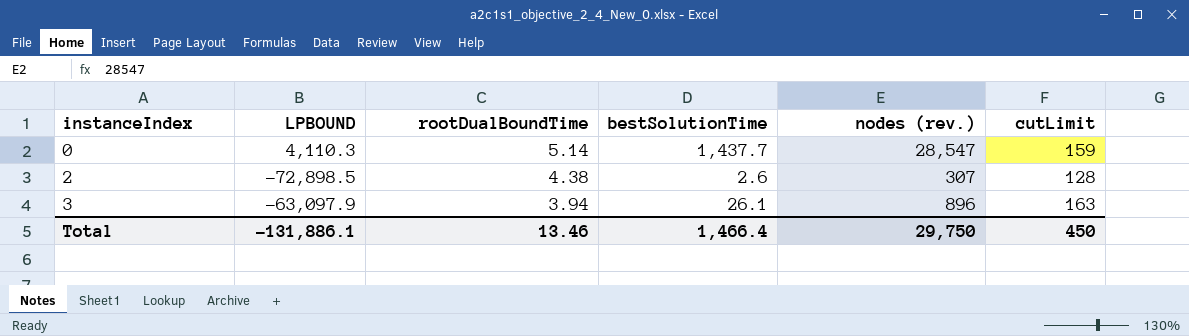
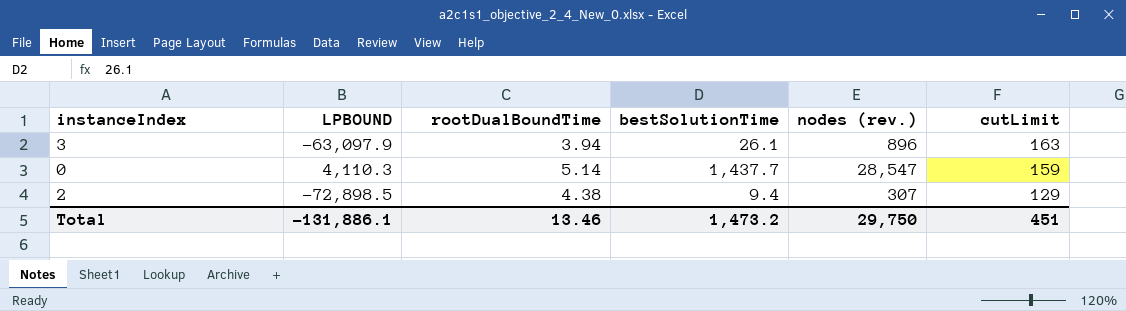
row order: instanceIndex ascending -> cutLimit descending
2 | bestSolutionTime: 2.6 -> 9.4
2 | cutLimit: 128 -> 129
Total | bestSolutionTime: 1,466.4 -> 1,473.2
Total | cutLimit: 450 -> 451

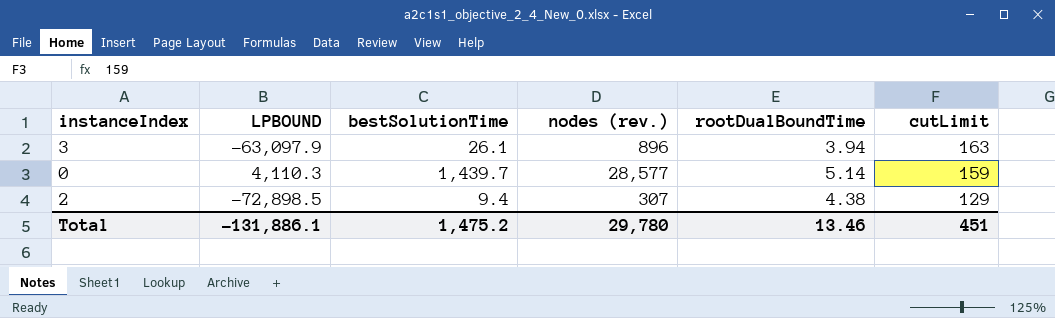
column rootDualBoundTime | position: 3 -> 5
0 | bestSolutionTime: 1,437.7 -> 1,439.7
0 | nodes (rev.): 28,547 -> 28,577
Total | bestSolutionTime: 1,473.2 -> 1,475.2
Total | nodes (rev.): 29,750 -> 29,780

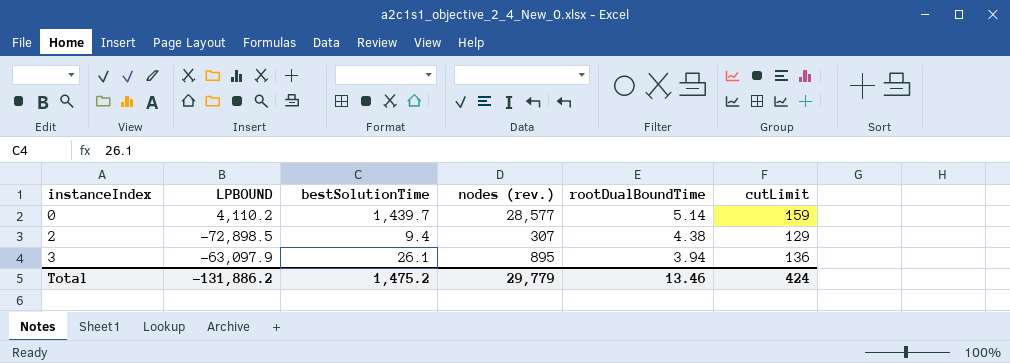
row order: cutLimit descending -> instanceIndex ascending
0 | LPBOUND: 4,110.3 -> 4,110.2
3 | nodes (rev.): 896 -> 895
3 | cutLimit: 163 -> 136
Total | LPBOUND: -131,886.1 -> -131,886.2
Total | nodes (rev.): 29,780 -> 29,779
Total | cutLimit: 451 -> 424

